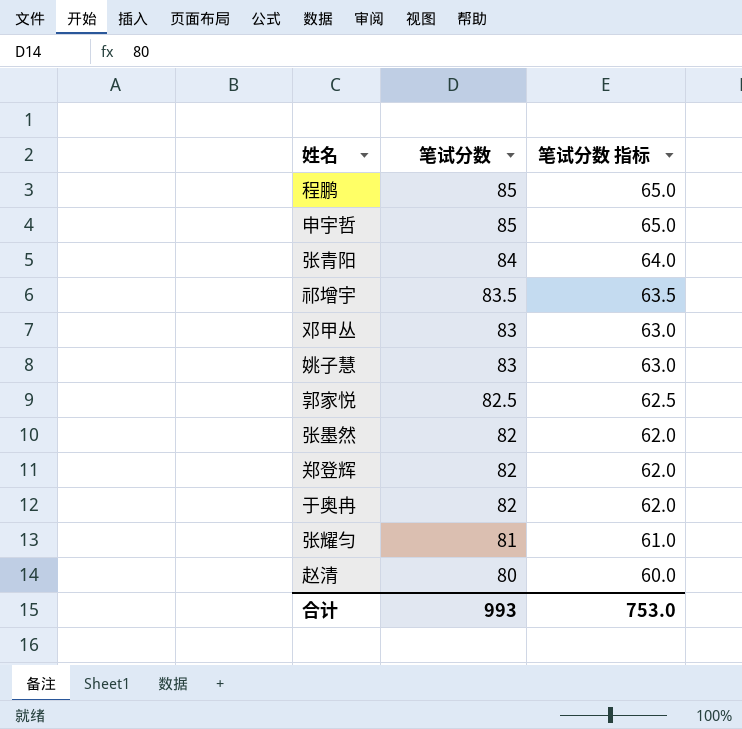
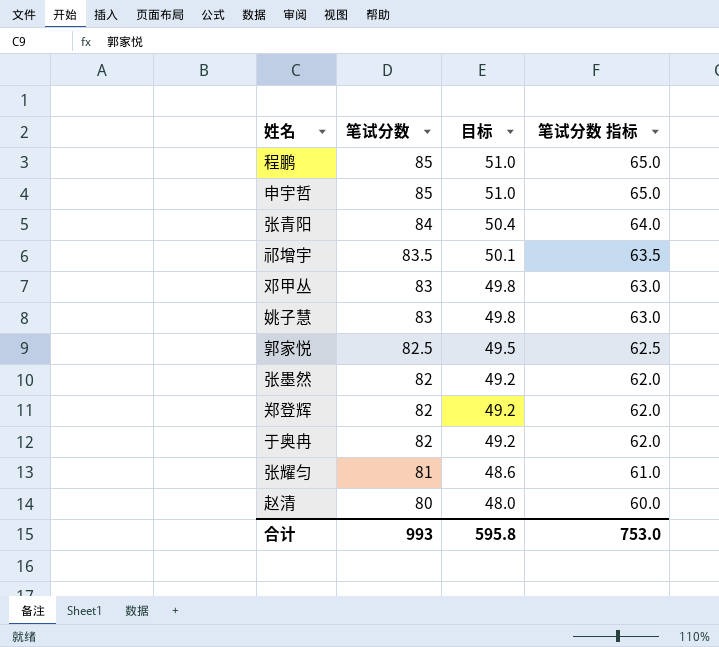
column 目标 | formula: none -> [笔试分数] * 0.6

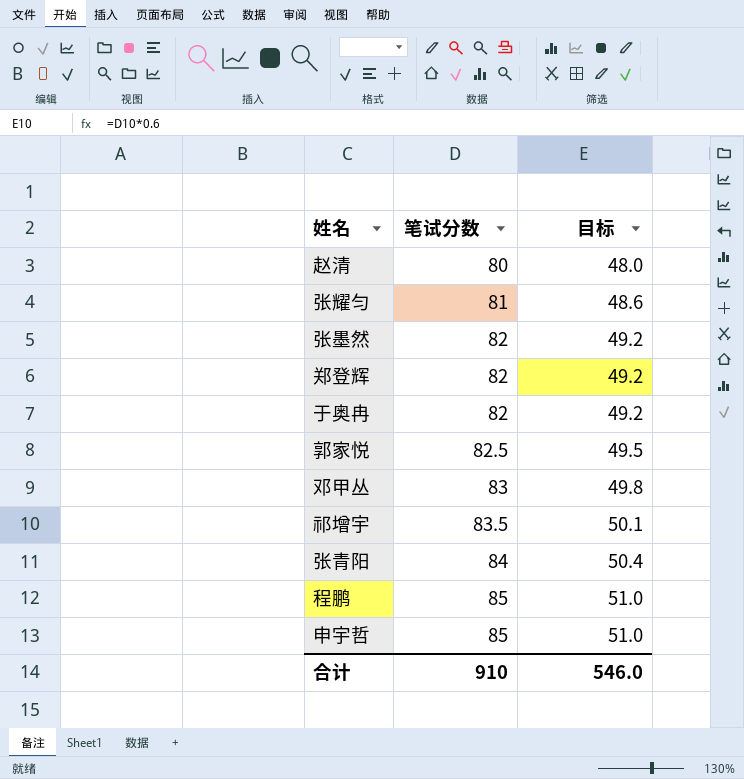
row order: 笔试分数 descending -> 笔试分数 ascending
column 笔试分数 指标 | formula: [笔试分数] - 20 -> none
row 姚子慧: 83 | 49.8 | 63.0 -> none
合计 | 笔试分数: 993 -> 910
合计 | 目标: 595.8 -> 546.0

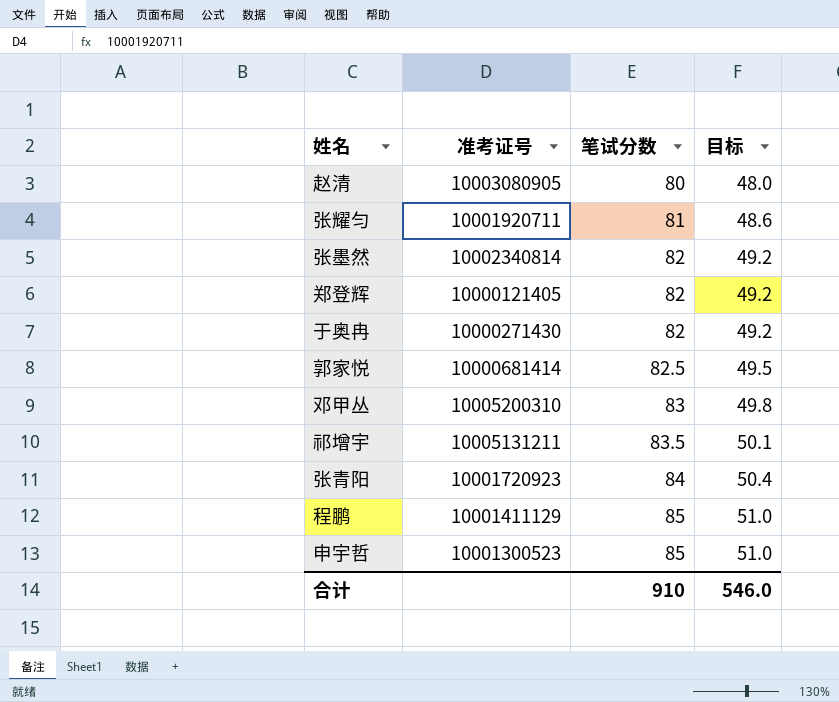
column 准考证号 | position: none -> 2

